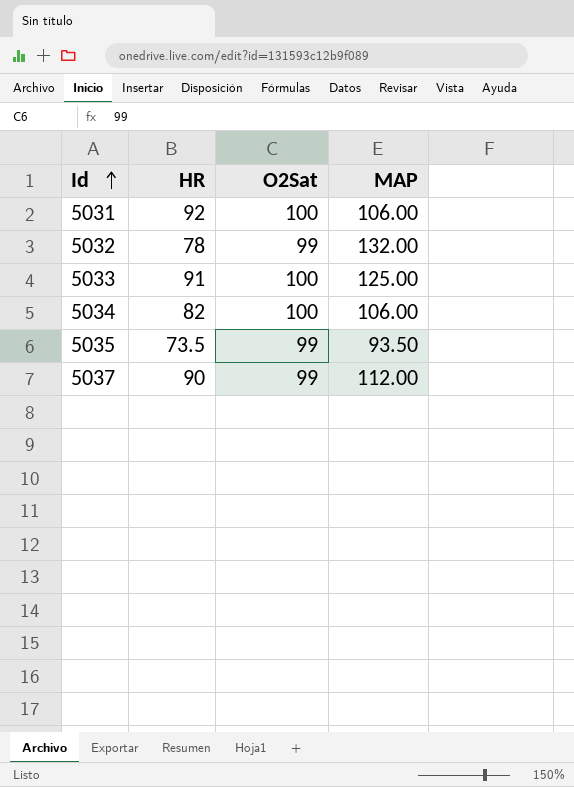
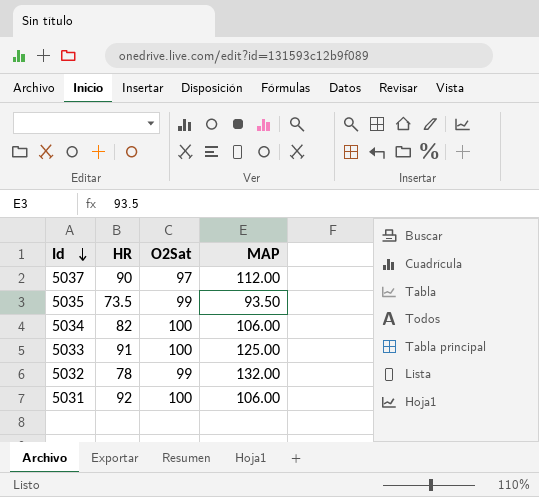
row order: Id ascending -> Id descending
5037 | O2Sat: 99 -> 97

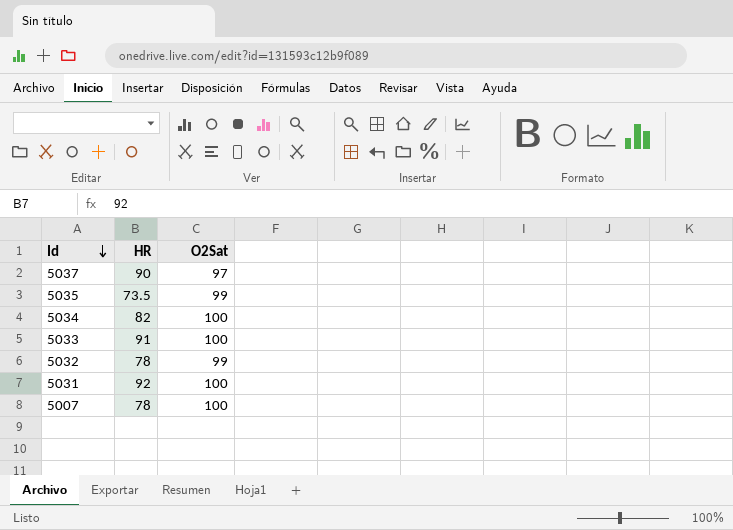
column MAP | position: 4 -> none
row 5007: none -> 78 | 100

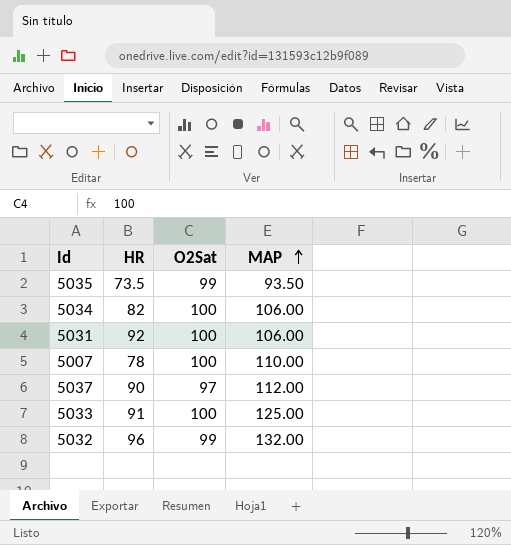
row order: Id descending -> MAP ascending
column MAP | position: none -> 4
5032 | HR: 78 -> 96

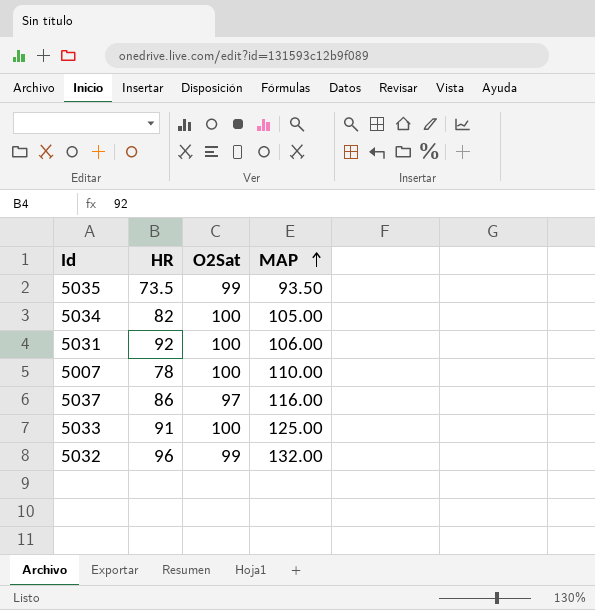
5034 | MAP: 106.00 -> 105.00
5037 | HR: 90 -> 86
5037 | MAP: 112.00 -> 116.00

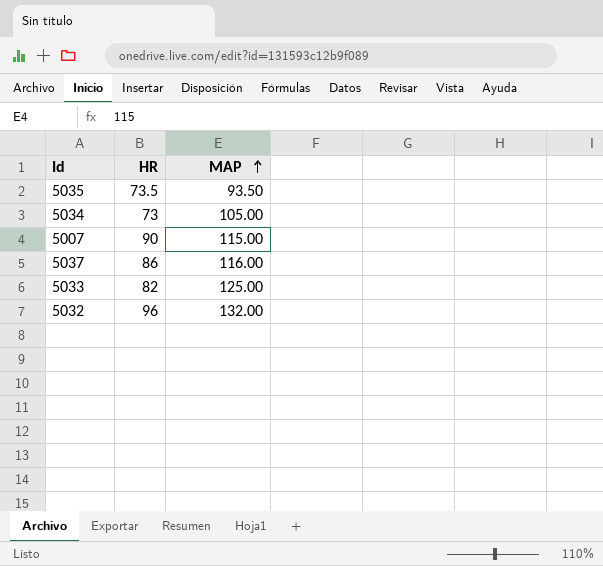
column O2Sat | position: 3 -> none
row 5031: 92 | 100 | 106.00 -> none
5034 | HR: 82 -> 73
5007 | HR: 78 -> 90
5007 | MAP: 110.00 -> 115.00
5033 | HR: 91 -> 82

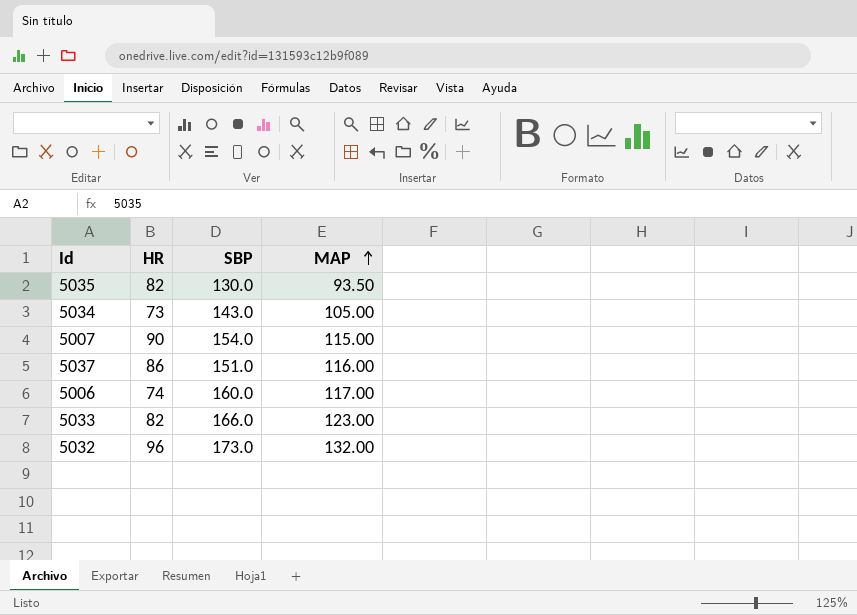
column SBP | position: none -> 3
5035 | HR: 73.5 -> 82
row 5006: none -> 74 | 160.0 | 117.00
5033 | MAP: 125.00 -> 123.00

